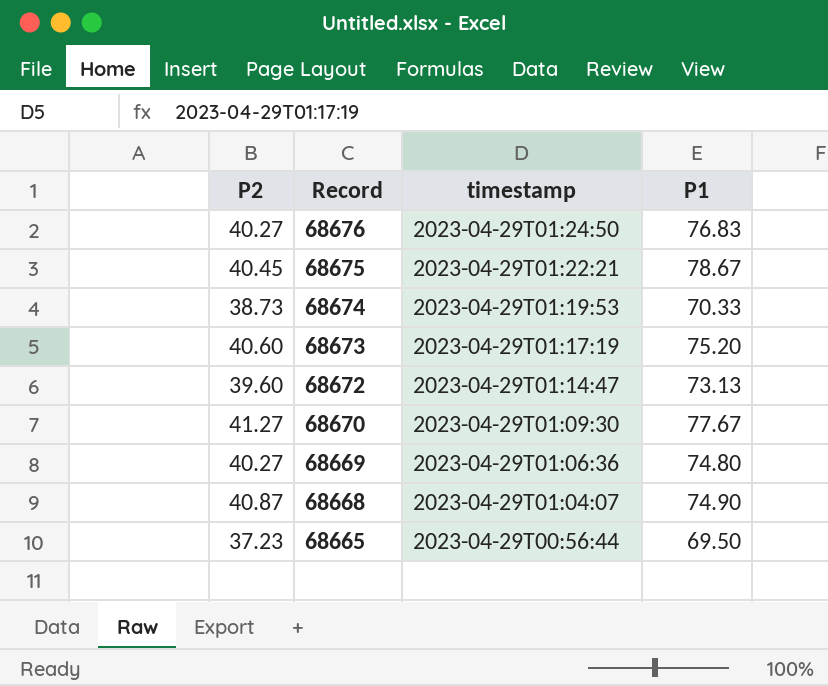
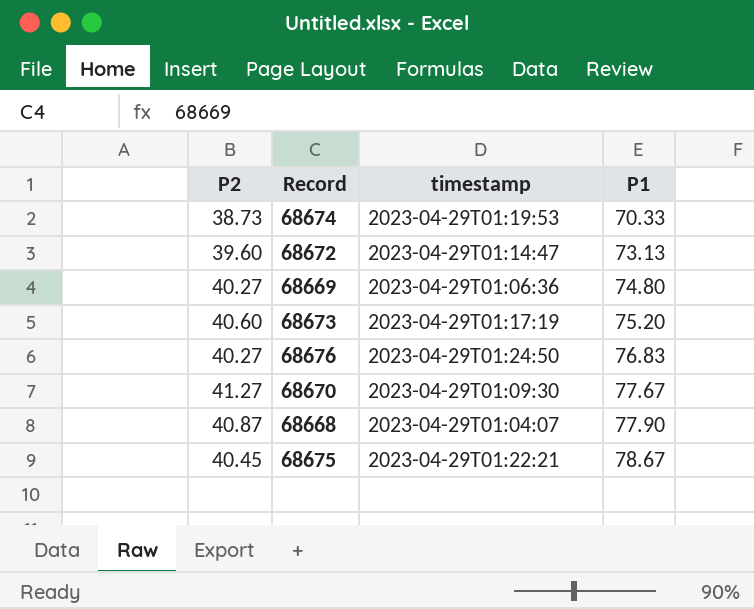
row order: Record descending -> P1 ascending
row 68665: 37.23 | 2023-04-29T00:56:44 | 69.50 -> none
68668 | P1: 74.90 -> 77.90

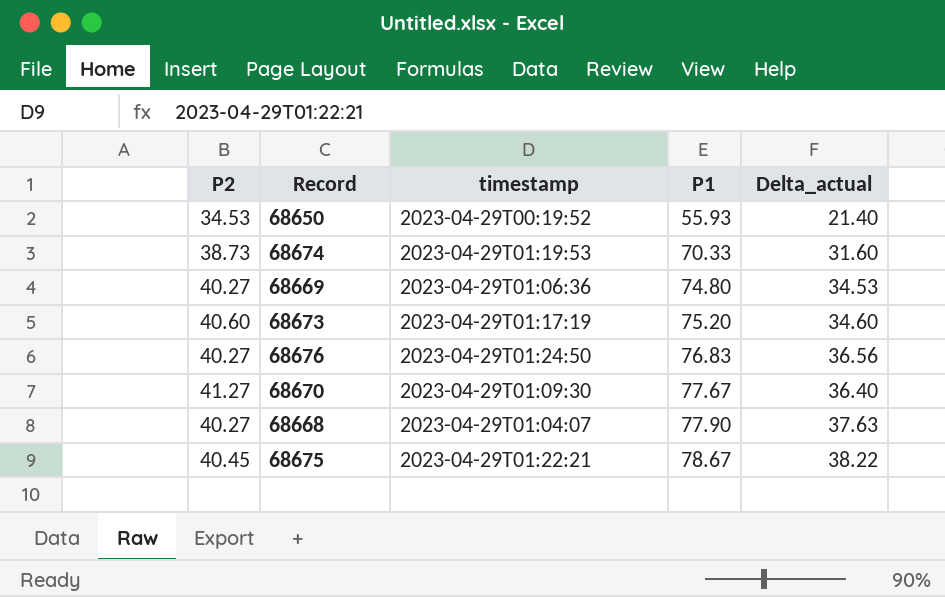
column Delta_actual | formula: none -> [P1] - [P2]
row 68672: 39.60 | 2023-04-29T01:14:47 | 73.13 -> none
row 68650: none -> 34.53 | 2023-04-29T00:19:52 | 55.93 | 21.40
68668 | P2: 40.87 -> 40.27

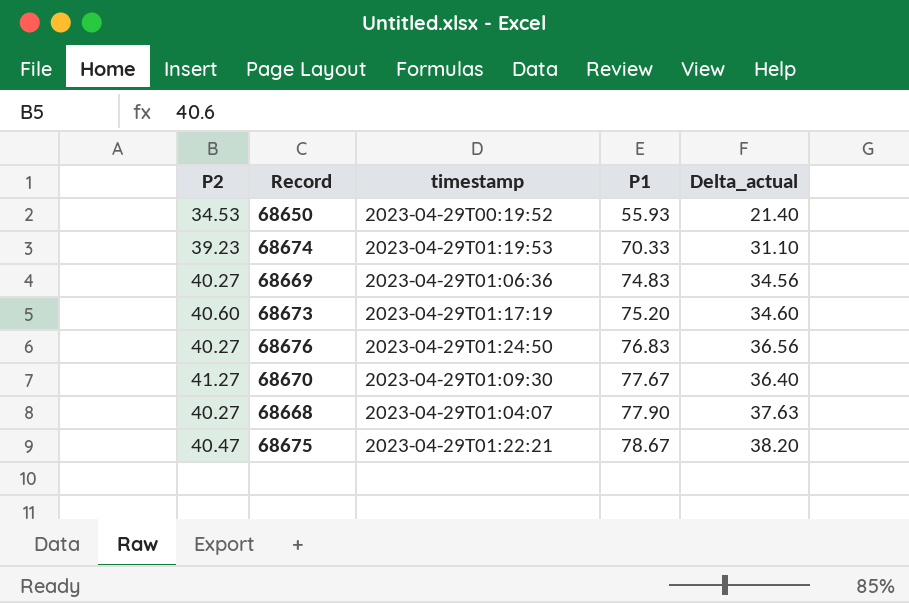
68674 | P2: 38.73 -> 39.23
68674 | Delta_actual: 31.60 -> 31.10
68669 | P1: 74.80 -> 74.83
68669 | Delta_actual: 34.53 -> 34.56
68675 | P2: 40.45 -> 40.47
68675 | Delta_actual: 38.22 -> 38.20

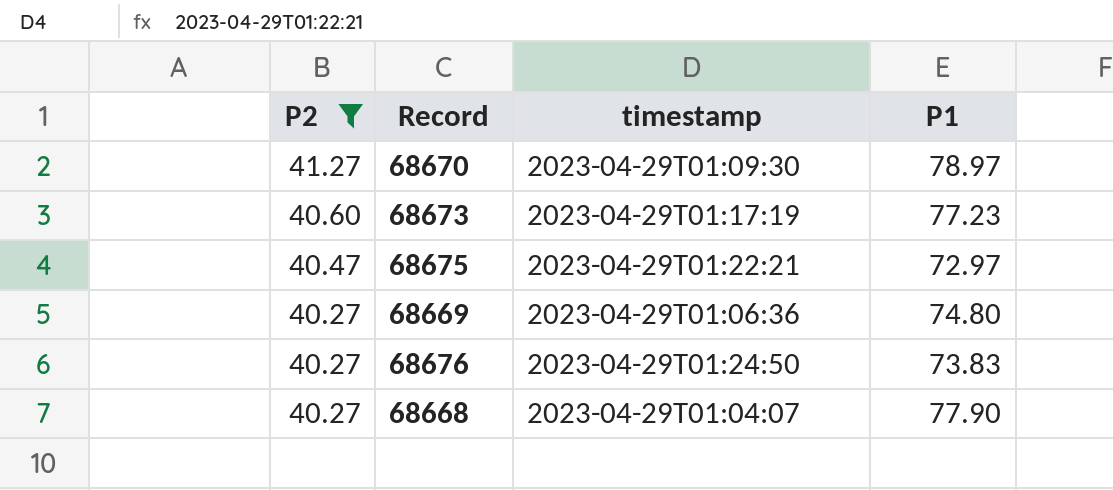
filter: none -> P2 >= 40.27
row order: P1 ascending -> P2 descending
column Delta_actual | formula: [P1] - [P2] -> none
68670 | P1: 77.67 -> 78.97
68673 | P1: 75.20 -> 77.23
68675 | P1: 78.67 -> 72.97
68669 | P1: 74.83 -> 74.80
68676 | P1: 76.83 -> 73.83

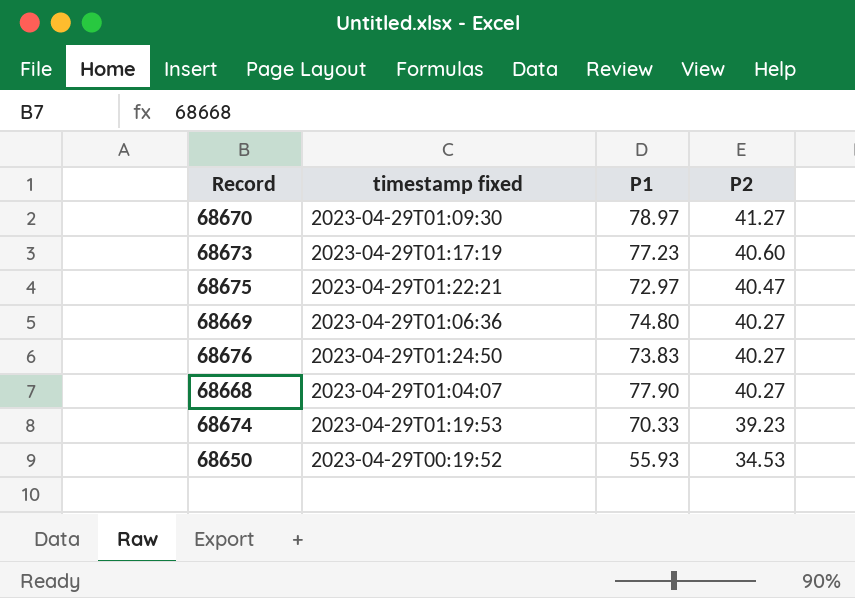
filter: P2 >= 40.27 -> none
column name: timestamp -> timestamp fixed
column P2 | position: 1 -> 4

